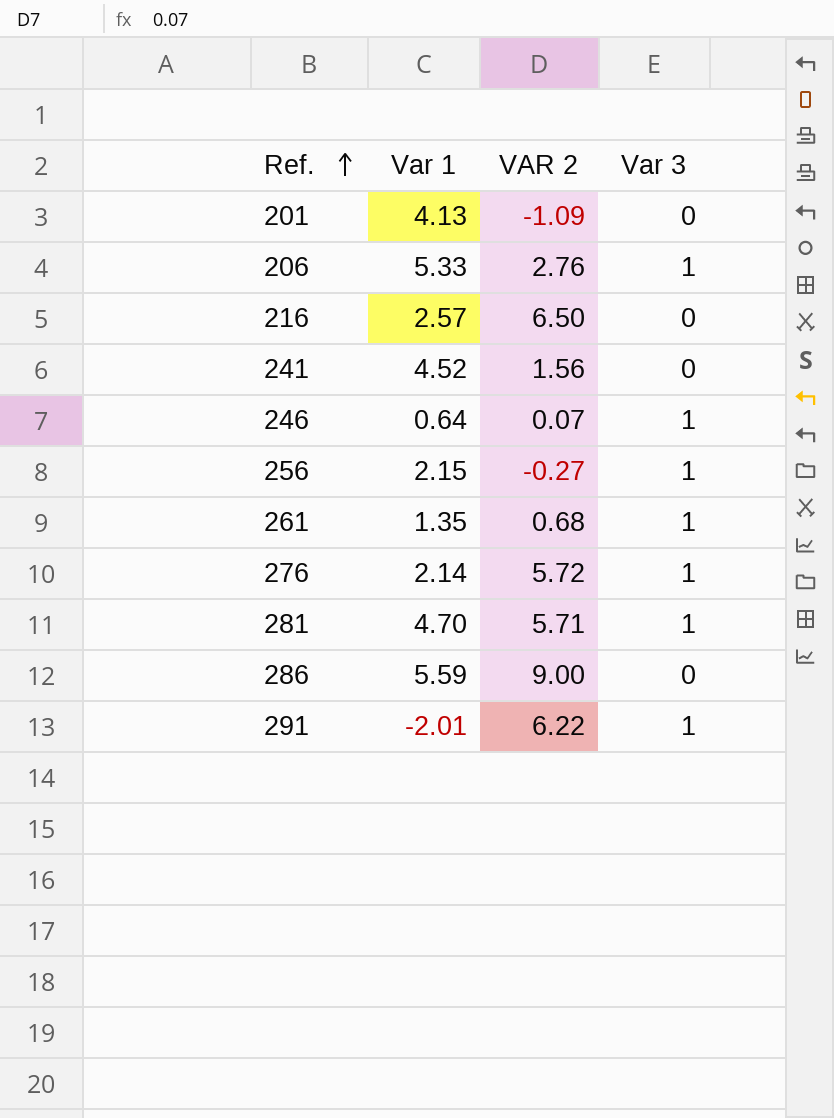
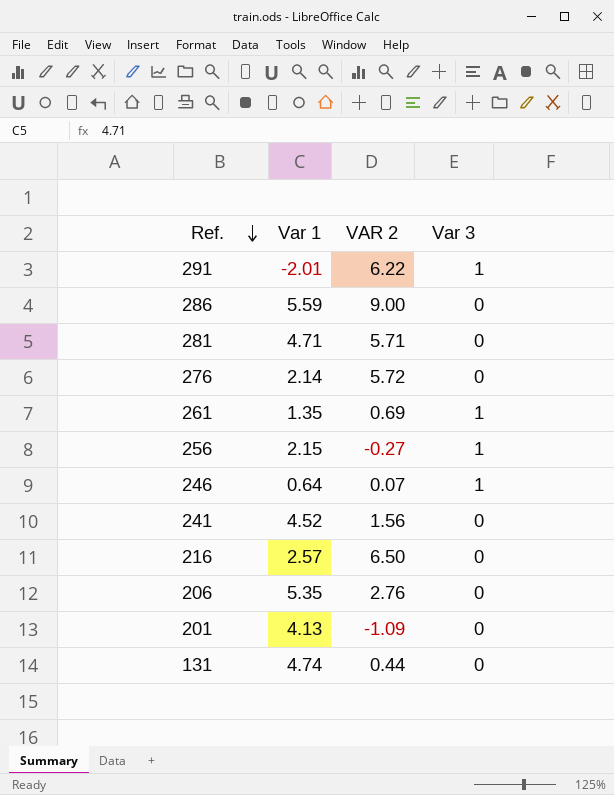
row order: Ref. ascending -> Ref. descending
281 | Var 1: 4.70 -> 4.71
281 | Var 3: 1 -> 0
276 | Var 3: 1 -> 0
261 | VAR 2: 0.68 -> 0.69
206 | Var 1: 5.33 -> 5.35
206 | Var 3: 1 -> 0
row 131: none -> 4.74 | 0.44 | 0

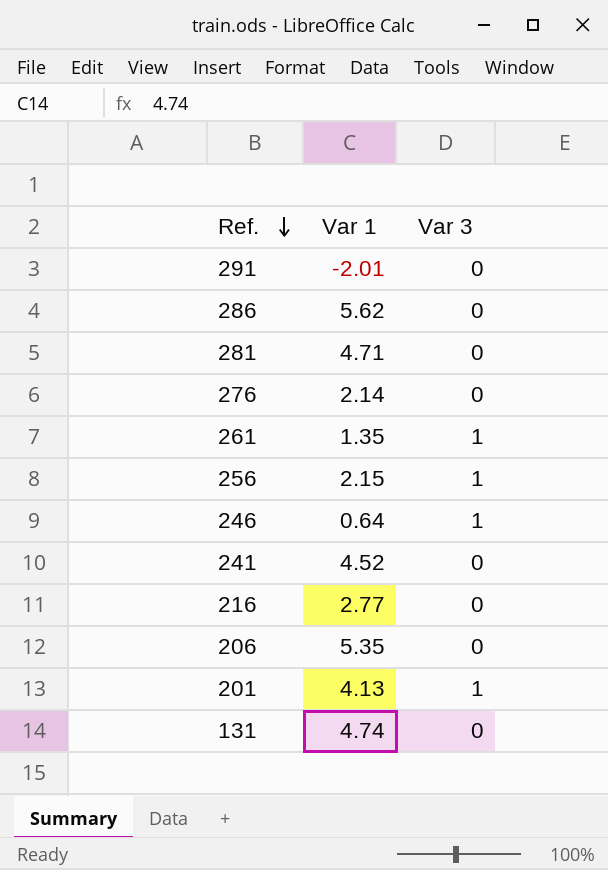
column VAR 2 | position: 3 -> none
291 | Var 3: 1 -> 0
286 | Var 1: 5.59 -> 5.62
216 | Var 1: 2.57 -> 2.77
201 | Var 3: 0 -> 1

